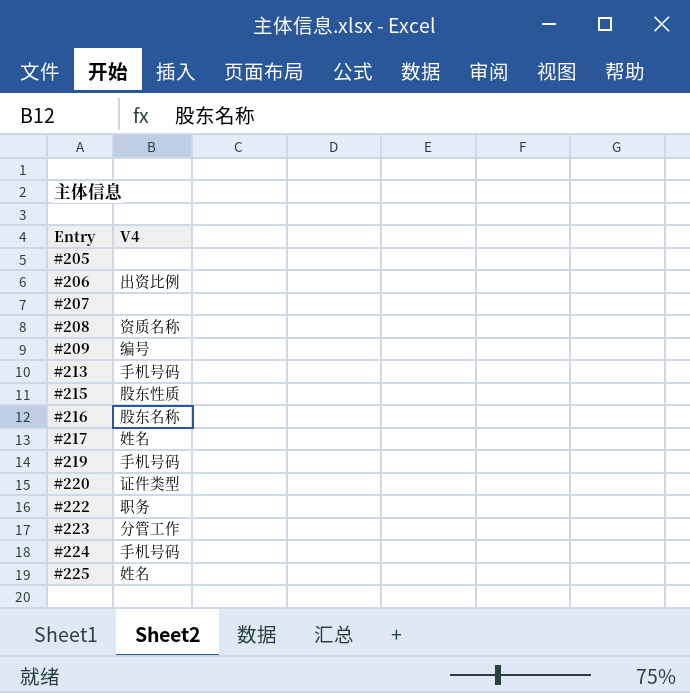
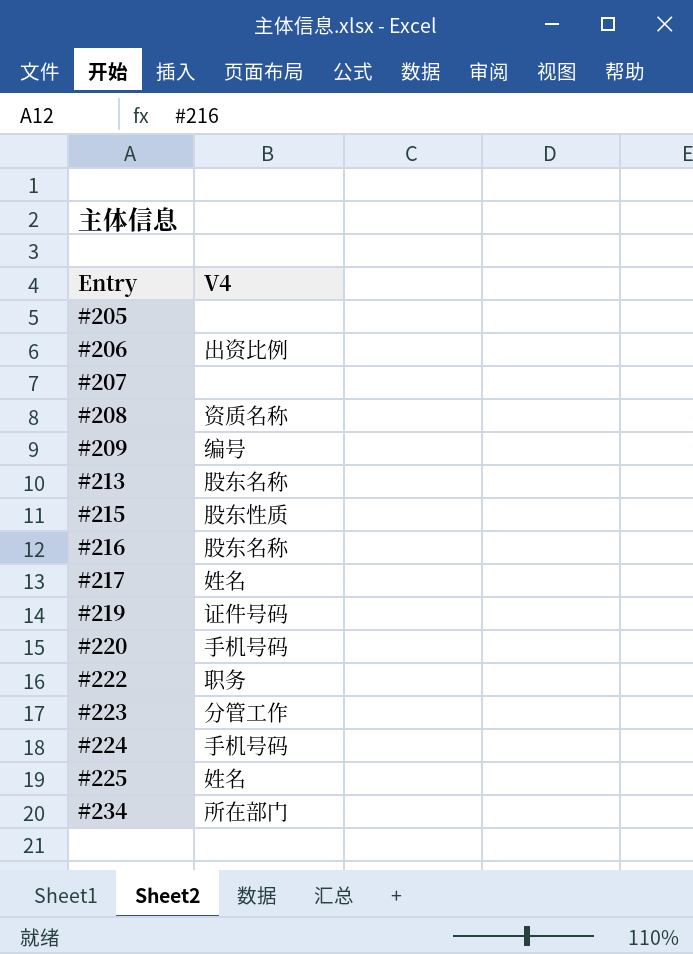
#213 | V4: 手机号码 -> 股东名称
#219 | V4: 手机号码 -> 证件号码
#220 | V4: 证件类型 -> 手机号码
row #234: none -> 所在部门

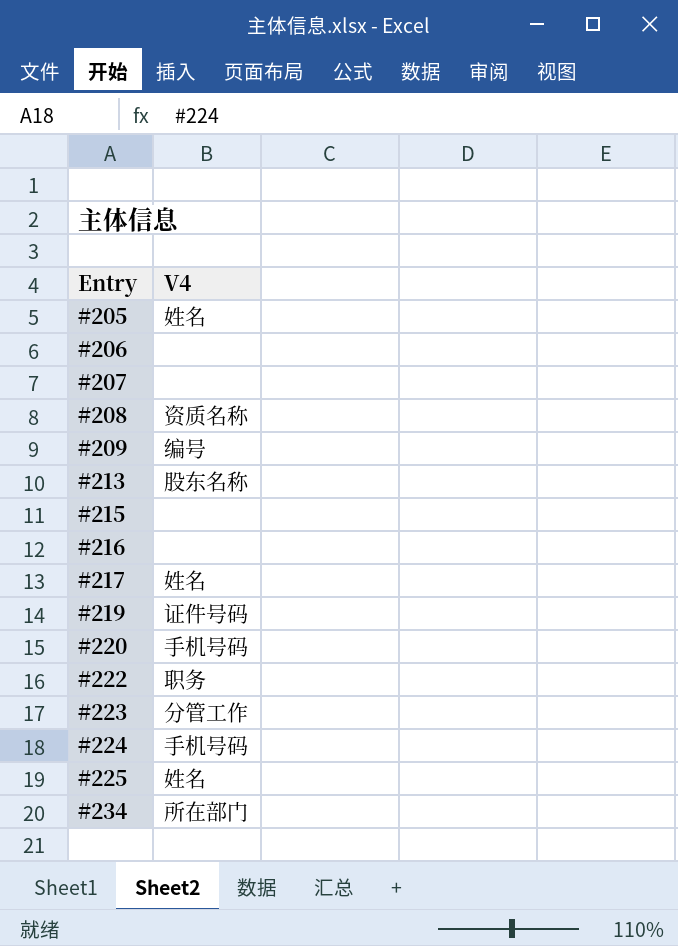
#205 | V4: none -> 姓名
#206 | V4: 出资比例 -> none
#215 | V4: 股东性质 -> none
#216 | V4: 股东名称 -> none

